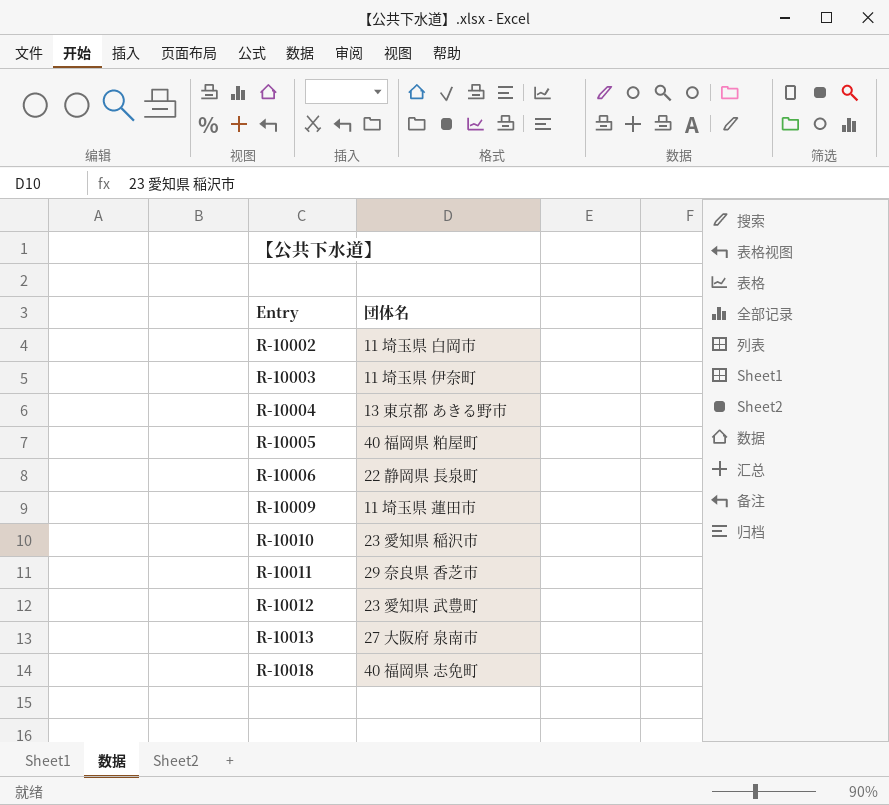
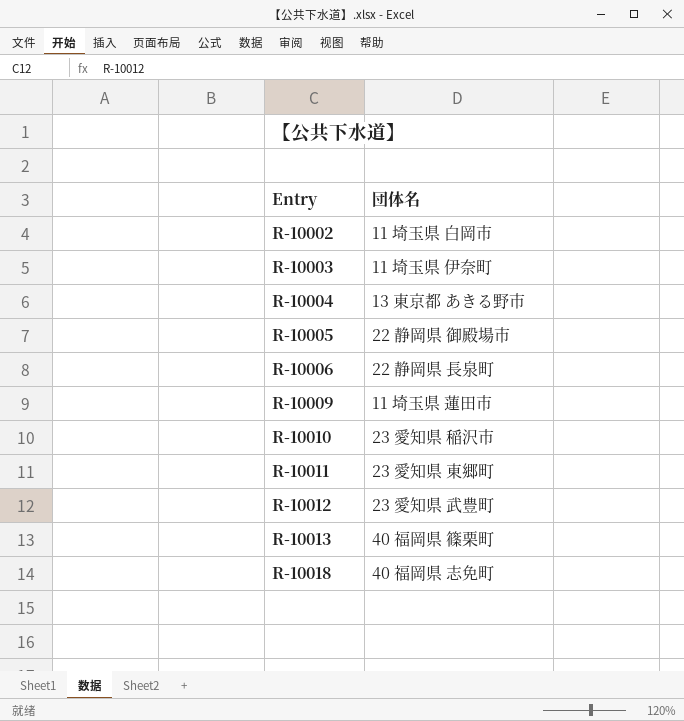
R-10005 | 団体名: 40 福岡県 粕屋町 -> 22 静岡県 御殿場市
R-10011 | 団体名: 29 奈良県 香芝市 -> 23 愛知県 東郷町
R-10013 | 団体名: 27 大阪府 泉南市 -> 40 福岡県 篠栗町

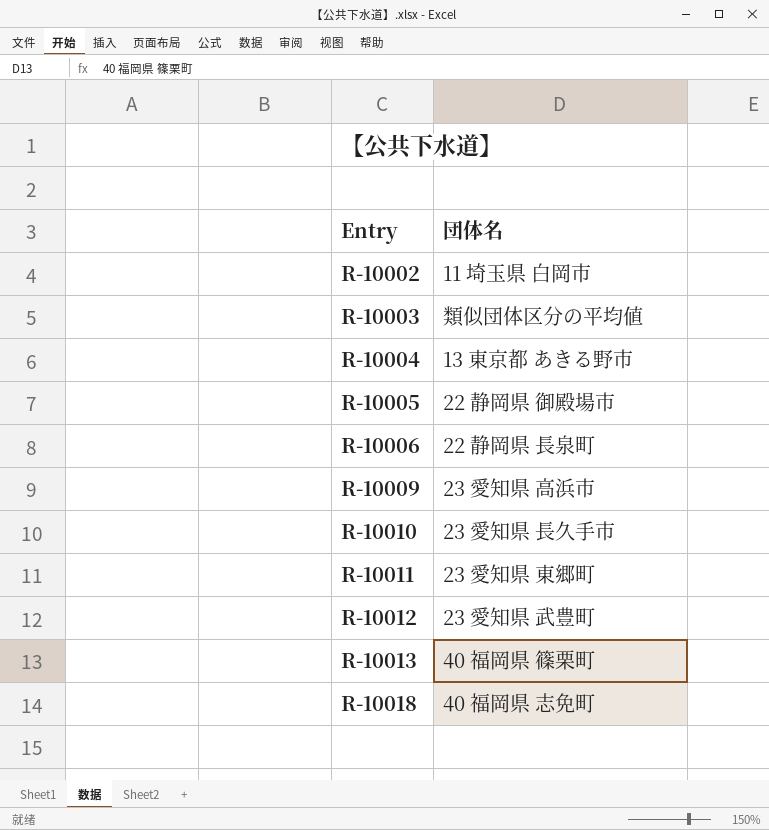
R-10003 | 団体名: 11 埼玉県 伊奈町 -> 類似団体区分の平均値
R-10009 | 団体名: 11 埼玉県 蓮田市 -> 23 愛知県 高浜市
R-10010 | 団体名: 23 愛知県 稲沢市 -> 23 愛知県 長久手市

